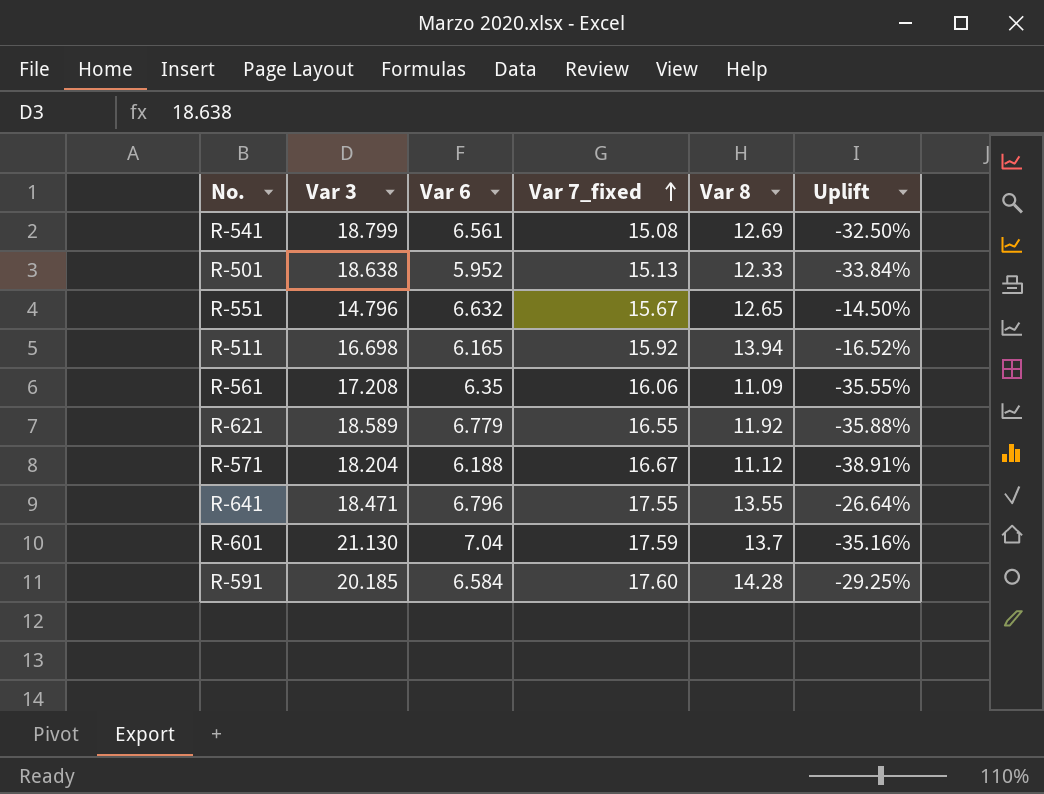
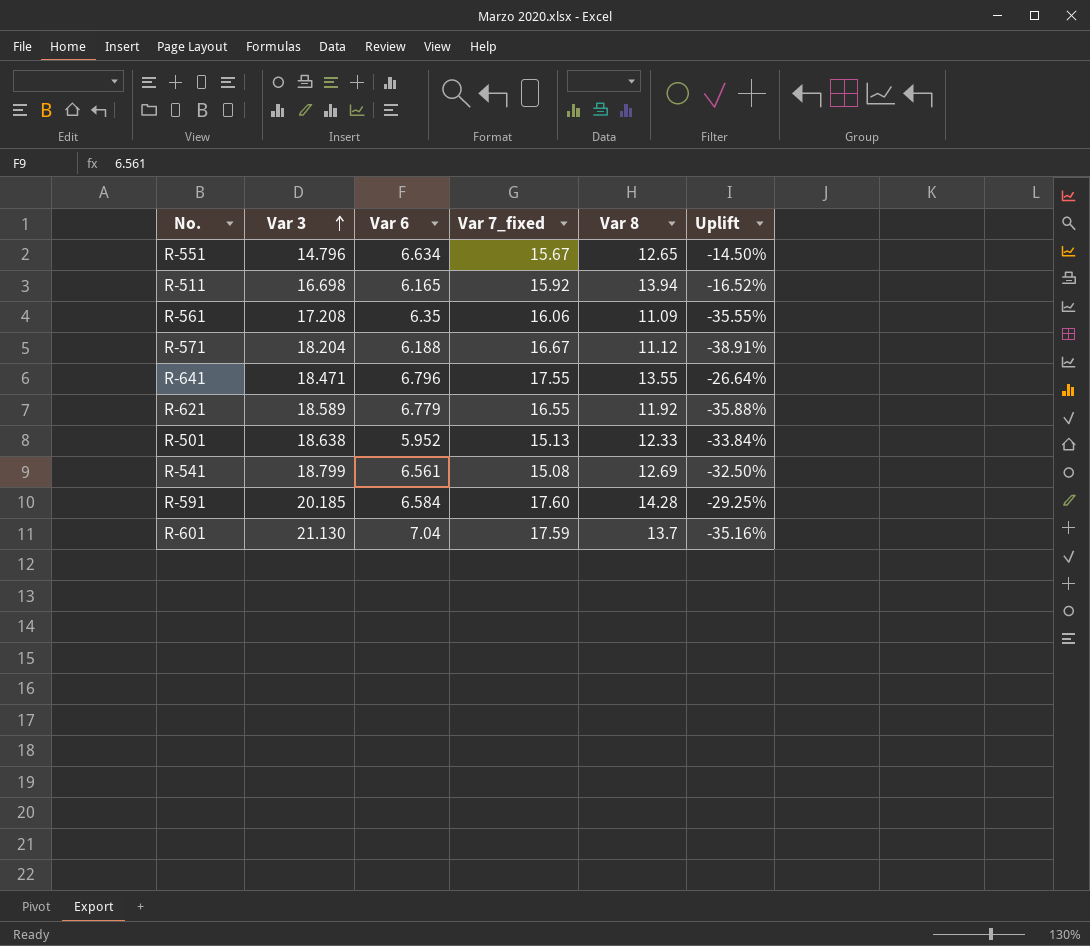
row order: Var 7_fixed ascending -> Var 3 ascending
R-551 | Var 6: 6.632 -> 6.634

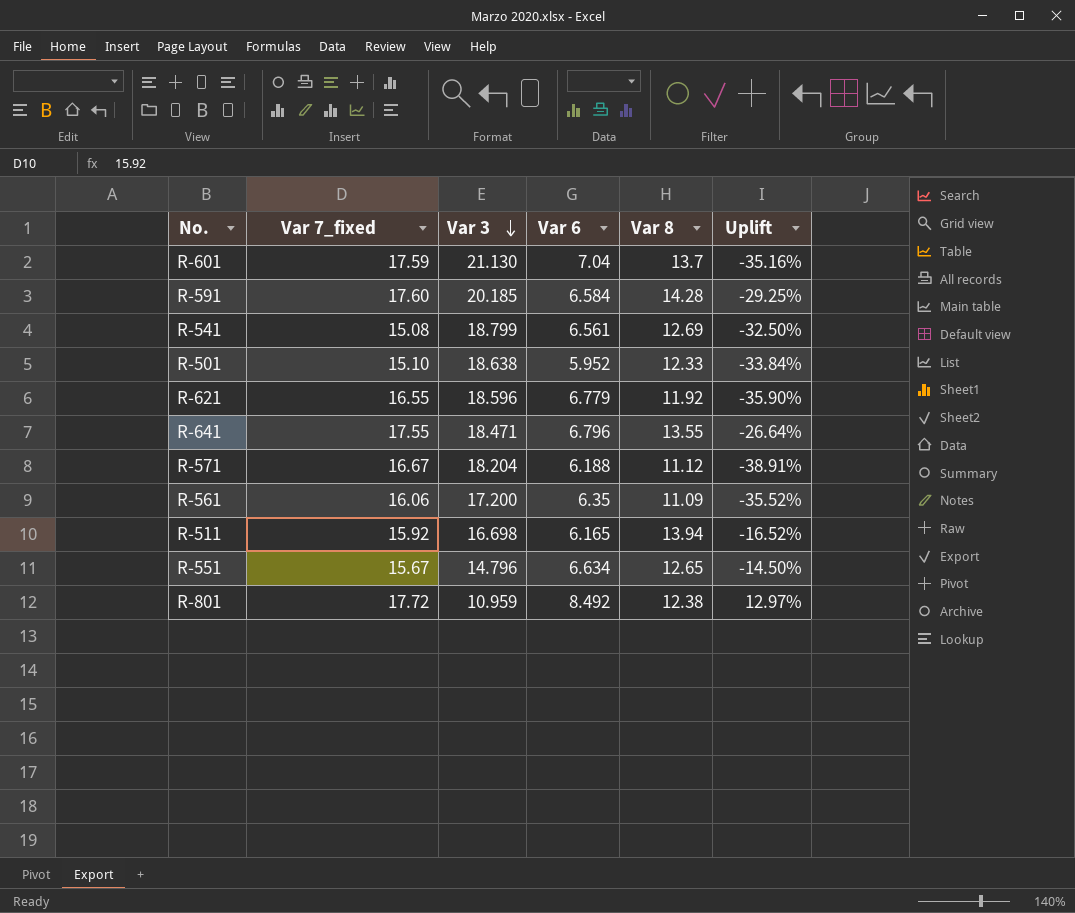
row order: Var 3 ascending -> Var 3 descending
column Var 7_fixed | position: 4 -> 2
R-501 | Var 7_fixed: 15.13 -> 15.10
R-621 | Var 3: 18.589 -> 18.596
R-621 | Uplift: -35.88% -> -35.90%
R-561 | Var 3: 17.208 -> 17.200
R-561 | Uplift: -35.55% -> -35.52%
row R-801: none -> 17.72 | 10.959 | 8.492 | 12.38 | 12.97%

